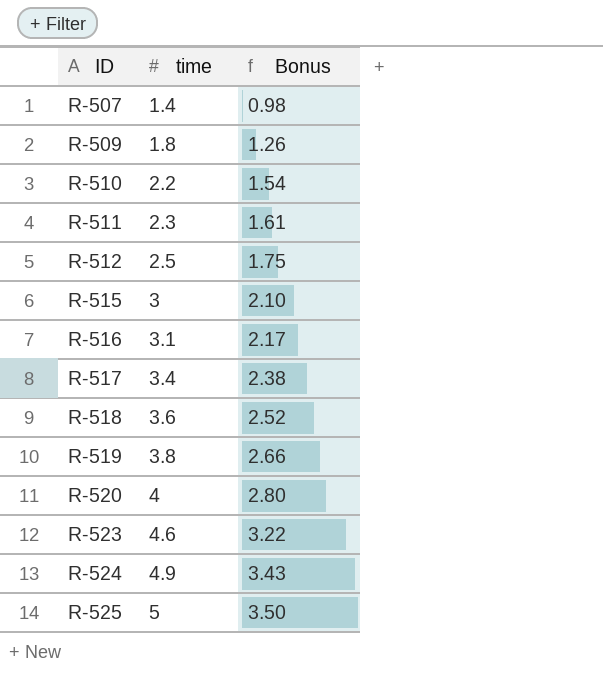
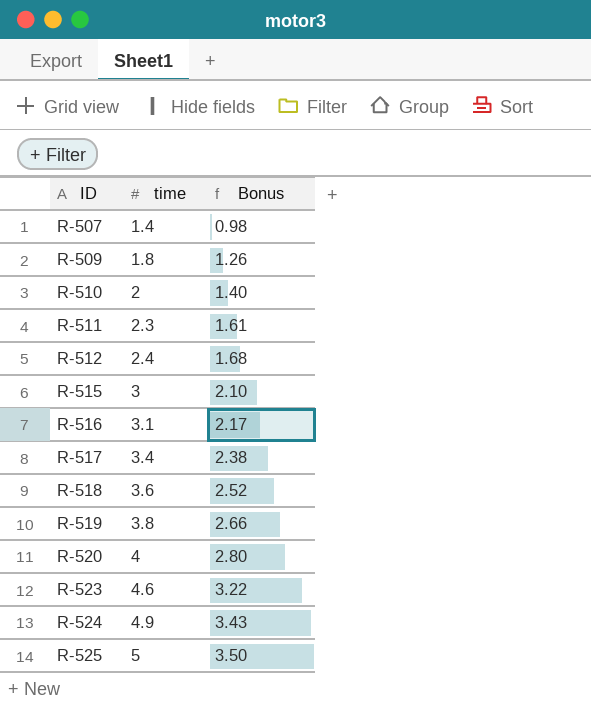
R-510 | time: 2.2 -> 2
R-510 | Bonus: 1.54 -> 1.40
R-512 | time: 2.5 -> 2.4
R-512 | Bonus: 1.75 -> 1.68

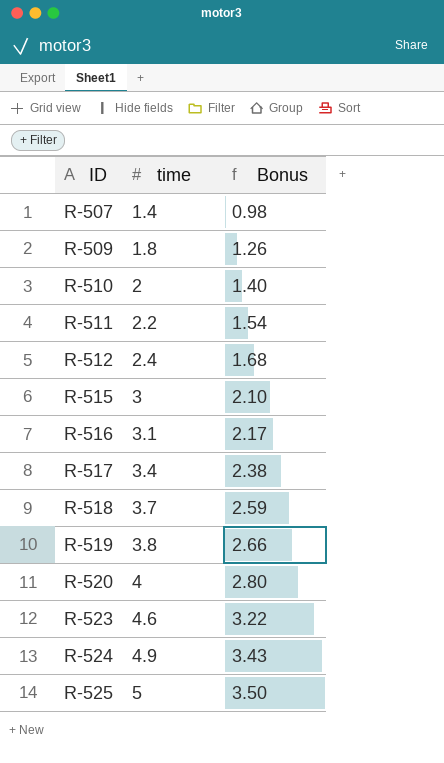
R-511 | time: 2.3 -> 2.2
R-511 | Bonus: 1.61 -> 1.54
R-518 | time: 3.6 -> 3.7
R-518 | Bonus: 2.52 -> 2.59

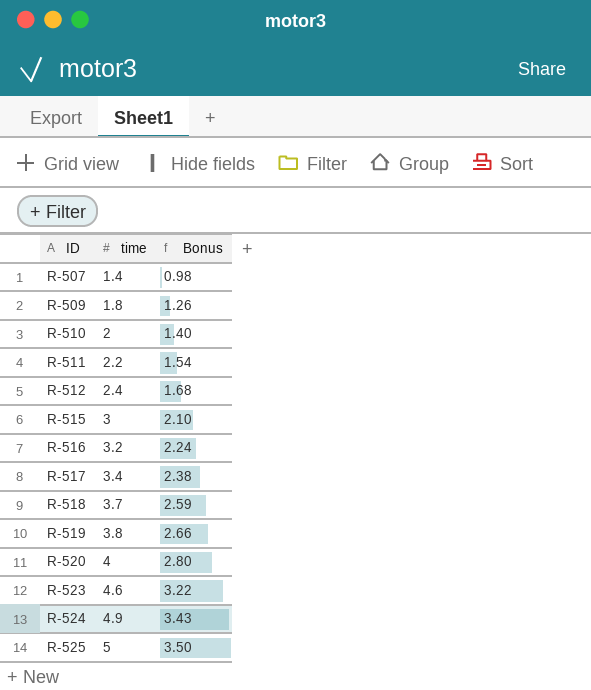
R-516 | time: 3.1 -> 3.2
R-516 | Bonus: 2.17 -> 2.24

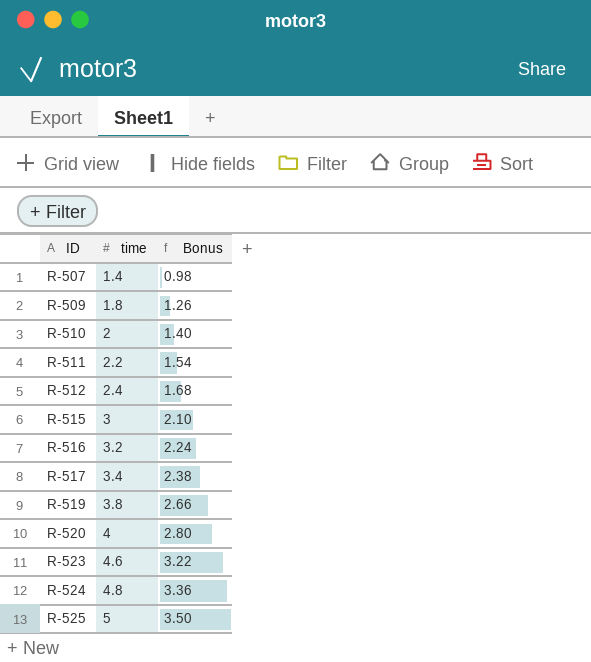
row R-518: 3.7 | 2.59 -> none
R-524 | time: 4.9 -> 4.8
R-524 | Bonus: 3.43 -> 3.36

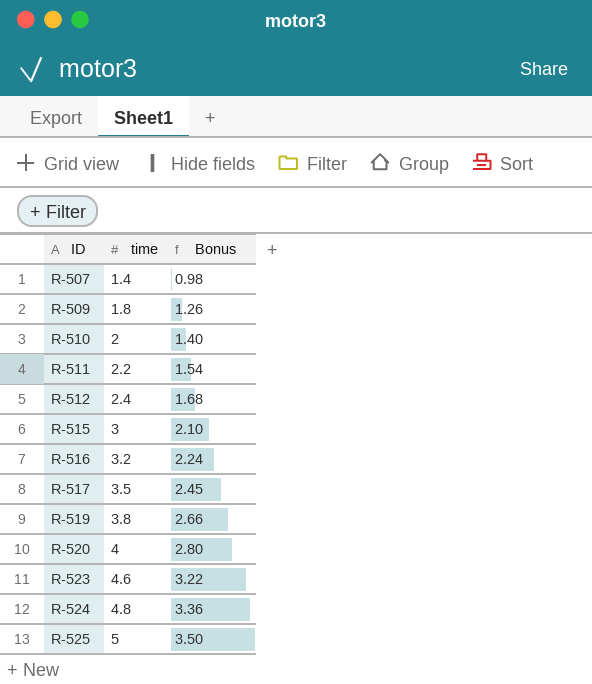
R-517 | time: 3.4 -> 3.5
R-517 | Bonus: 2.38 -> 2.45

